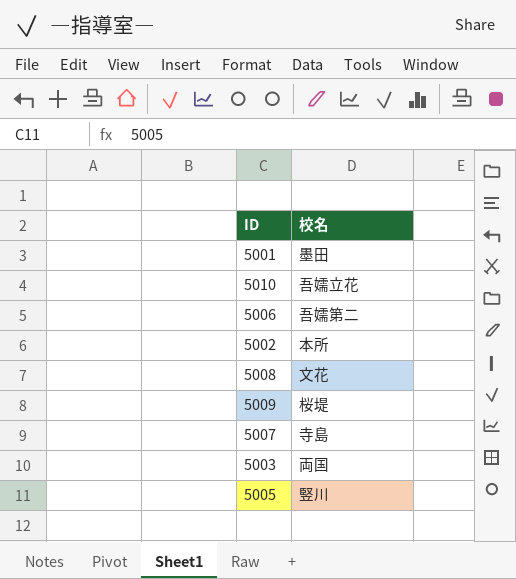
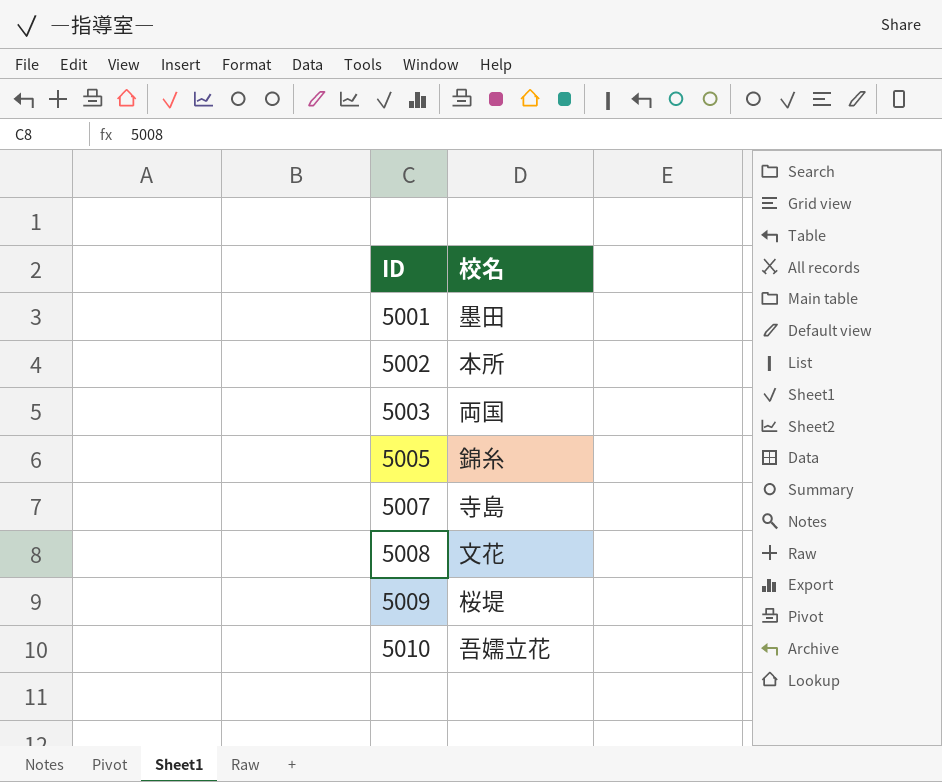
row order: none -> ID ascending
row 5006: 吾嬬第二 -> none
5005 | 校名: 竪川 -> 錦糸

